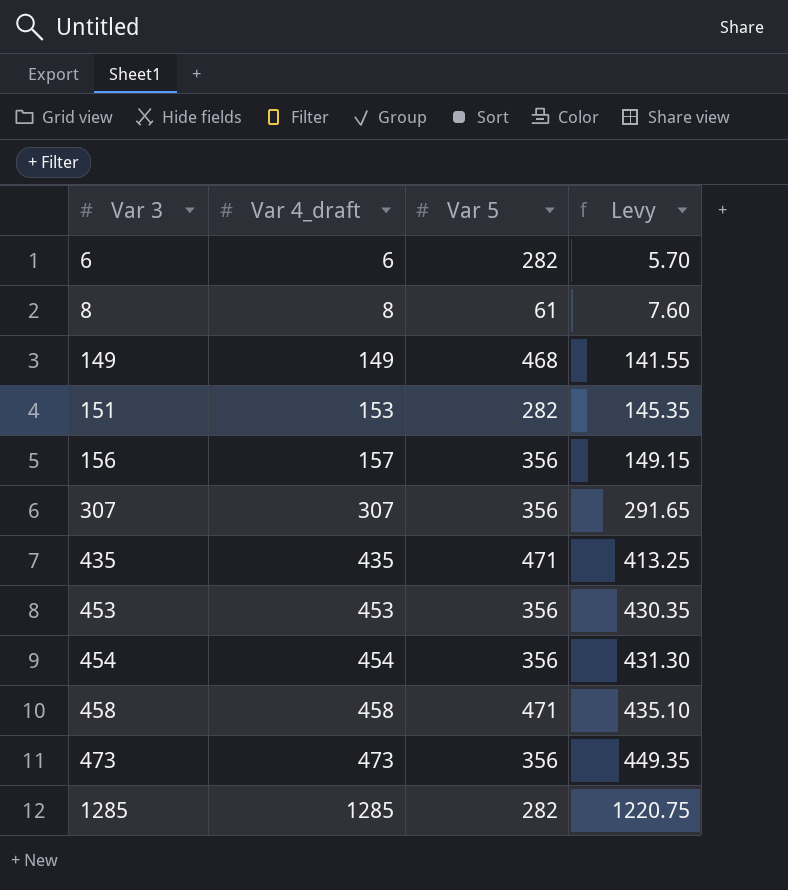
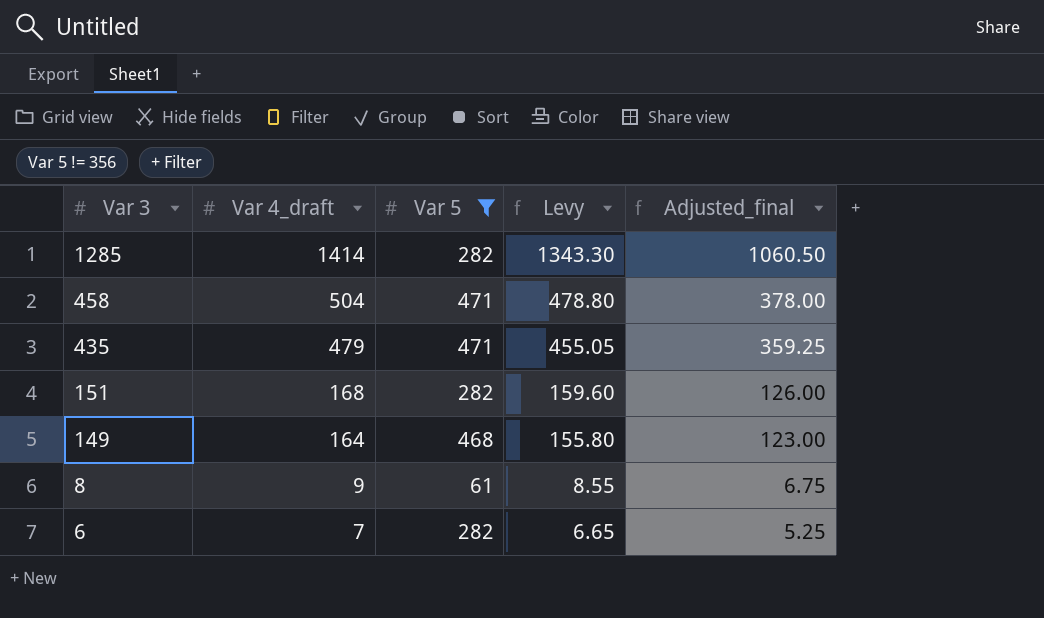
filter: none -> Var 5 != 356
row order: Var 3 ascending -> Var 3 descending
column Adjusted_final | formula: none -> [Var 4_draft] * 0.75
1285 | Var 4_draft: 1285 -> 1414
1285 | Levy: 1220.75 -> 1343.30
458 | Var 4_draft: 458 -> 504
458 | Levy: 435.10 -> 478.80
435 | Var 4_draft: 435 -> 479
435 | Levy: 413.25 -> 455.05
151 | Var 4_draft: 153 -> 168
151 | Levy: 145.35 -> 159.60
149 | Var 4_draft: 149 -> 164
149 | Levy: 141.55 -> 155.80
8 | Var 4_draft: 8 -> 9
8 | Levy: 7.60 -> 8.55
6 | Var 4_draft: 6 -> 7
6 | Levy: 5.70 -> 6.65

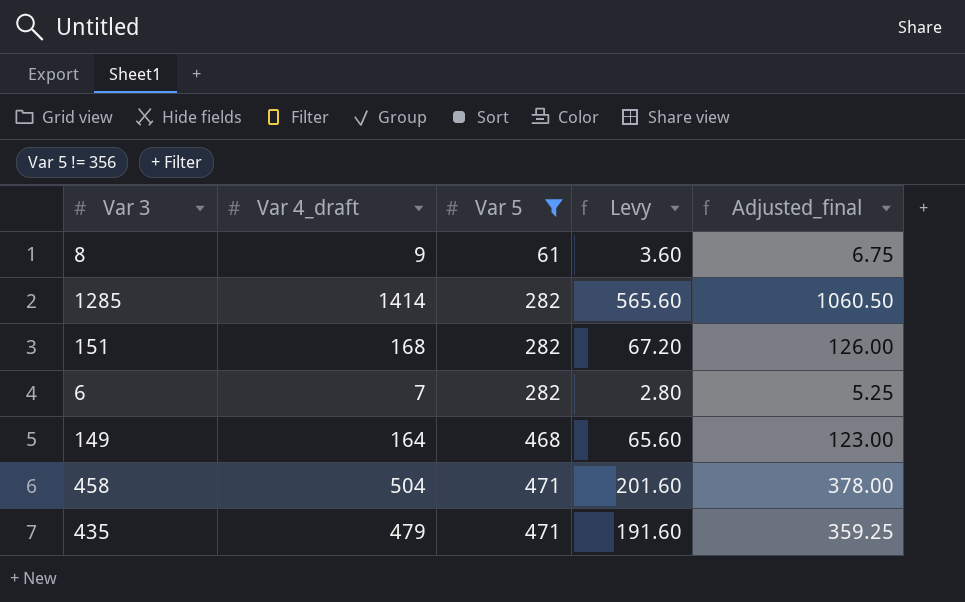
row order: Var 3 descending -> Var 5 ascending
column Levy | formula: [Var 4_draft] * 0.95 -> [Var 4_draft] * 0.4

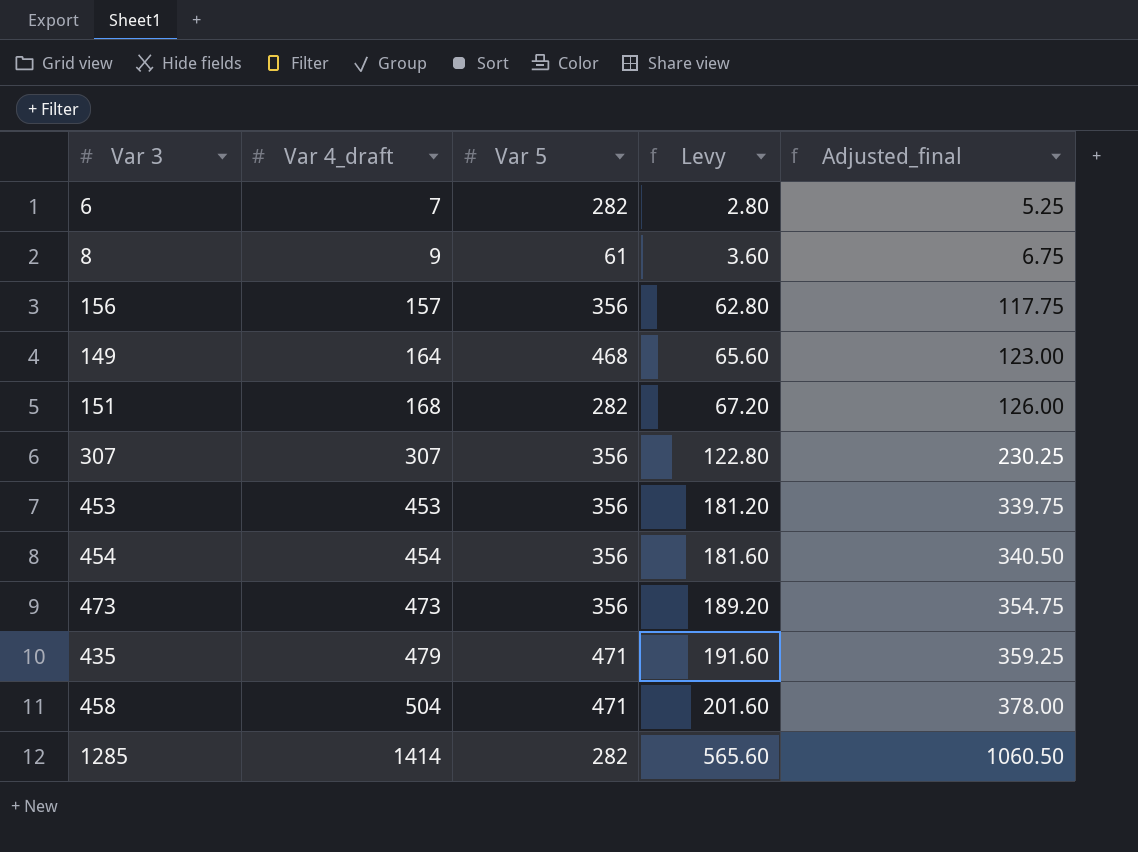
filter: Var 5 != 356 -> none
row order: Var 5 ascending -> Var 4_draft ascending

